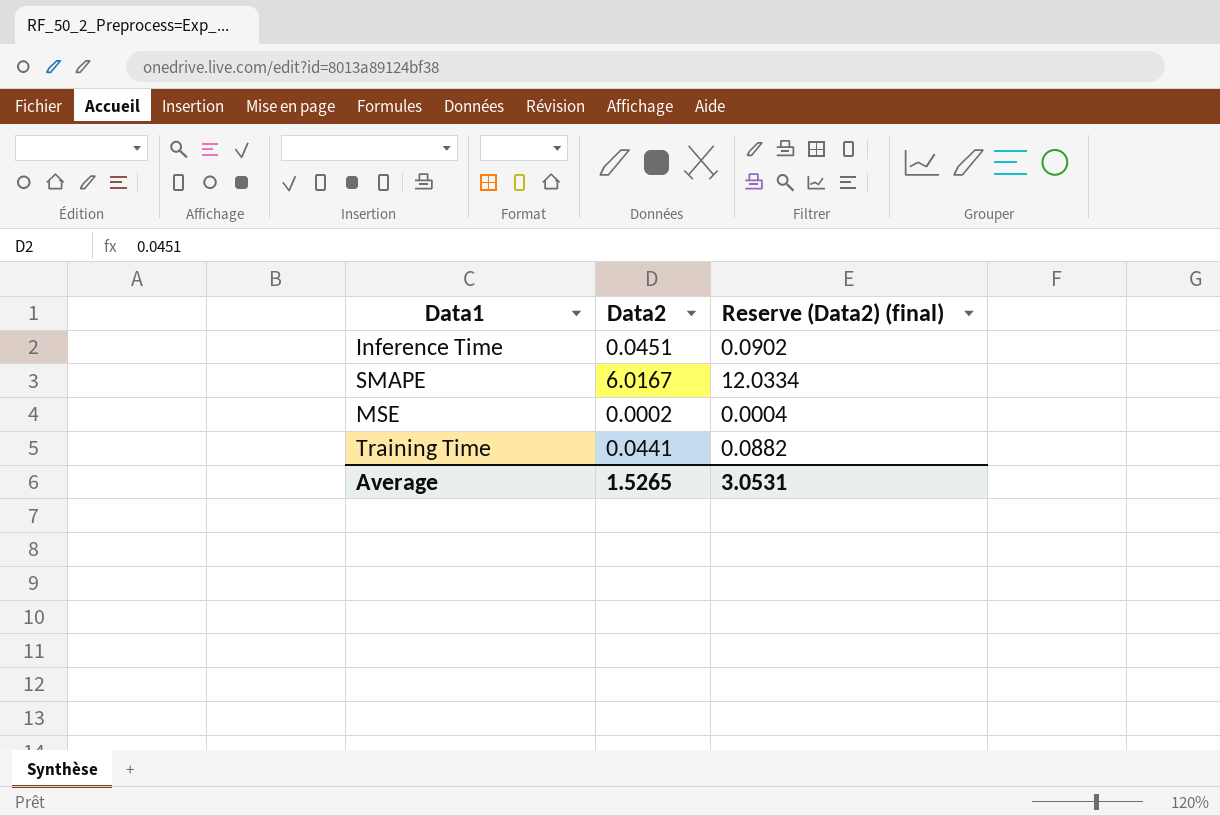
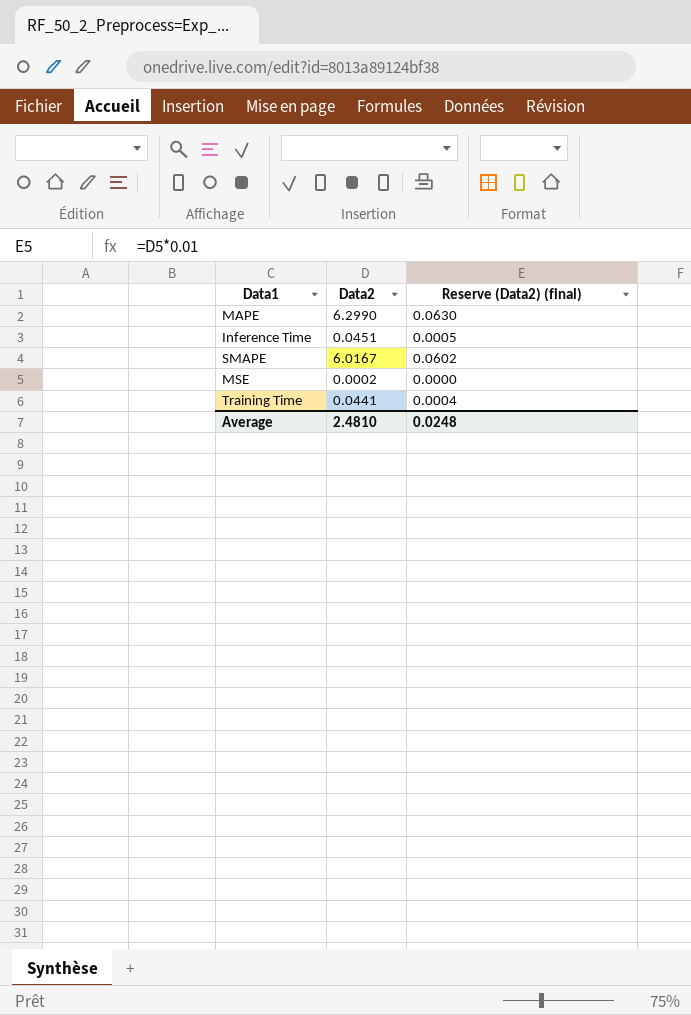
column Reserve (Data2) (final) | formula: [Data2] * 2 -> [Data2] * 0.01
row MAPE: none -> 6.2990 | 0.0630
Average | Data2: 1.5265 -> 2.4810
Average | Reserve (Data2) (final): 3.0531 -> 0.0248

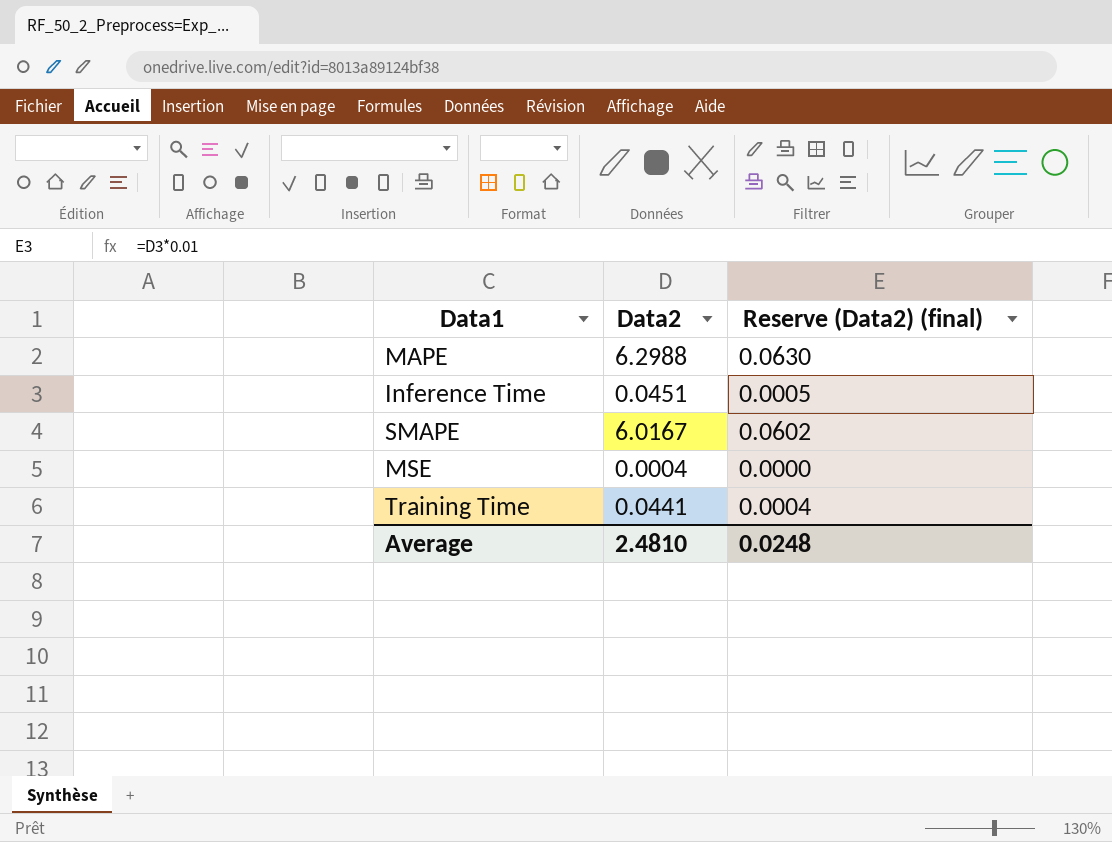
MAPE | Data2: 6.2990 -> 6.2988
MSE | Data2: 0.0002 -> 0.0004

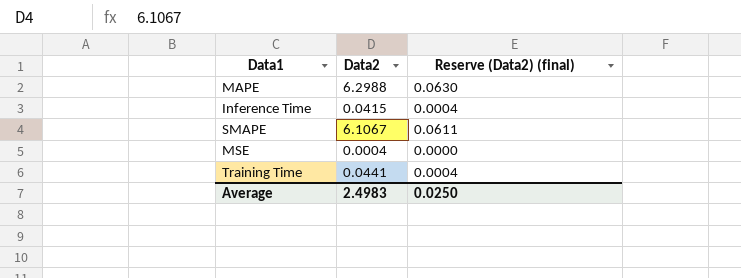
Inference Time | Data2: 0.0451 -> 0.0415
Inference Time | Reserve (Data2) (final): 0.0005 -> 0.0004
SMAPE | Data2: 6.0167 -> 6.1067
SMAPE | Reserve (Data2) (final): 0.0602 -> 0.0611
Average | Data2: 2.4810 -> 2.4983
Average | Reserve (Data2) (final): 0.0248 -> 0.0250

